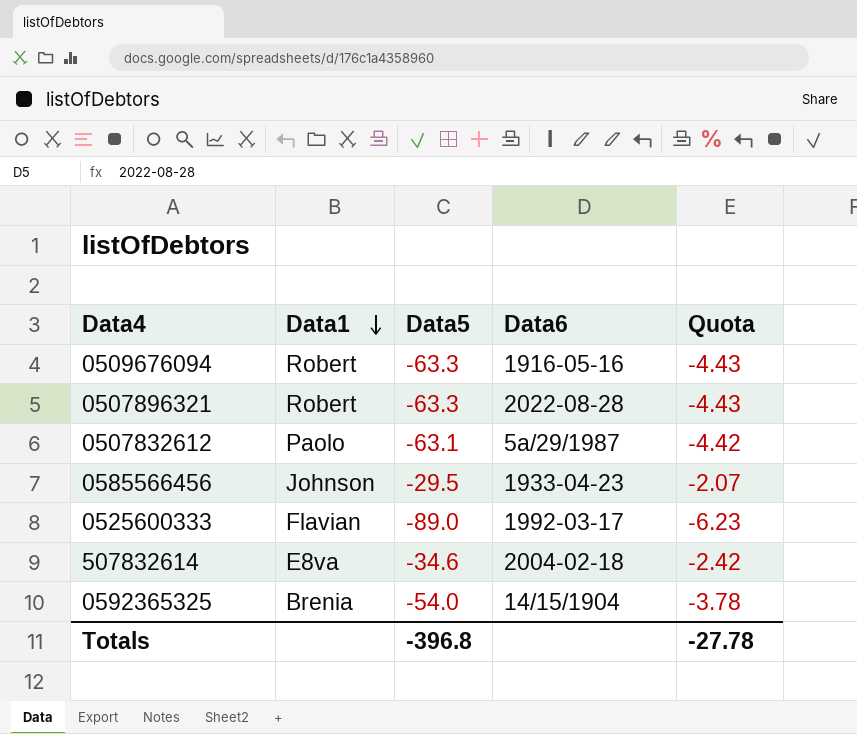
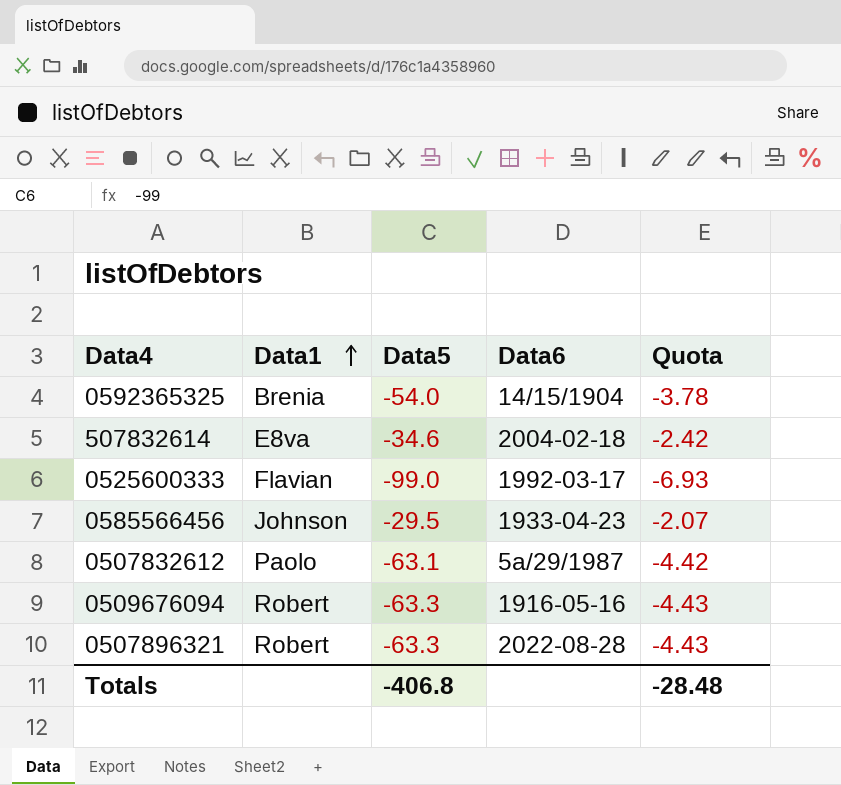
row order: Data1 descending -> Data1 ascending
0525600333 | Data5: -89.0 -> -99.0
0525600333 | Quota: -6.23 -> -6.93
Totals | Data5: -396.8 -> -406.8
Totals | Quota: -27.78 -> -28.48

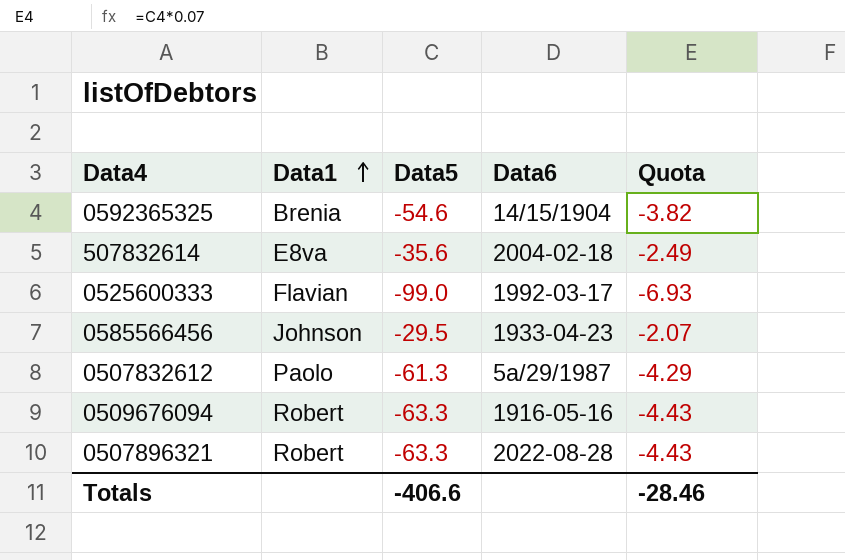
0592365325 | Data5: -54.0 -> -54.6
0592365325 | Quota: -3.78 -> -3.82
507832614 | Data5: -34.6 -> -35.6
507832614 | Quota: -2.42 -> -2.49
0507832612 | Data5: -63.1 -> -61.3
0507832612 | Quota: -4.42 -> -4.29
Totals | Data5: -406.8 -> -406.6
Totals | Quota: -28.48 -> -28.46

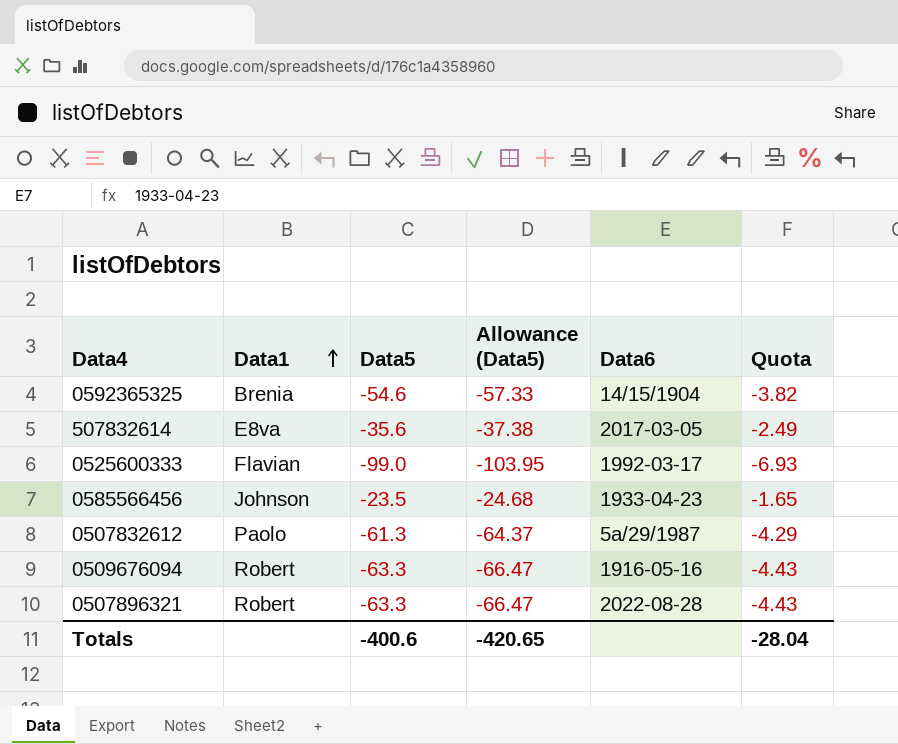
column Allowance (Data5) | formula: none -> [Data5] * 1.05
507832614 | Data6: 2004-02-18 -> 2017-03-05
0585566456 | Data5: -29.5 -> -23.5
0585566456 | Quota: -2.07 -> -1.65
Totals | Data5: -406.6 -> -400.6
Totals | Quota: -28.46 -> -28.04

